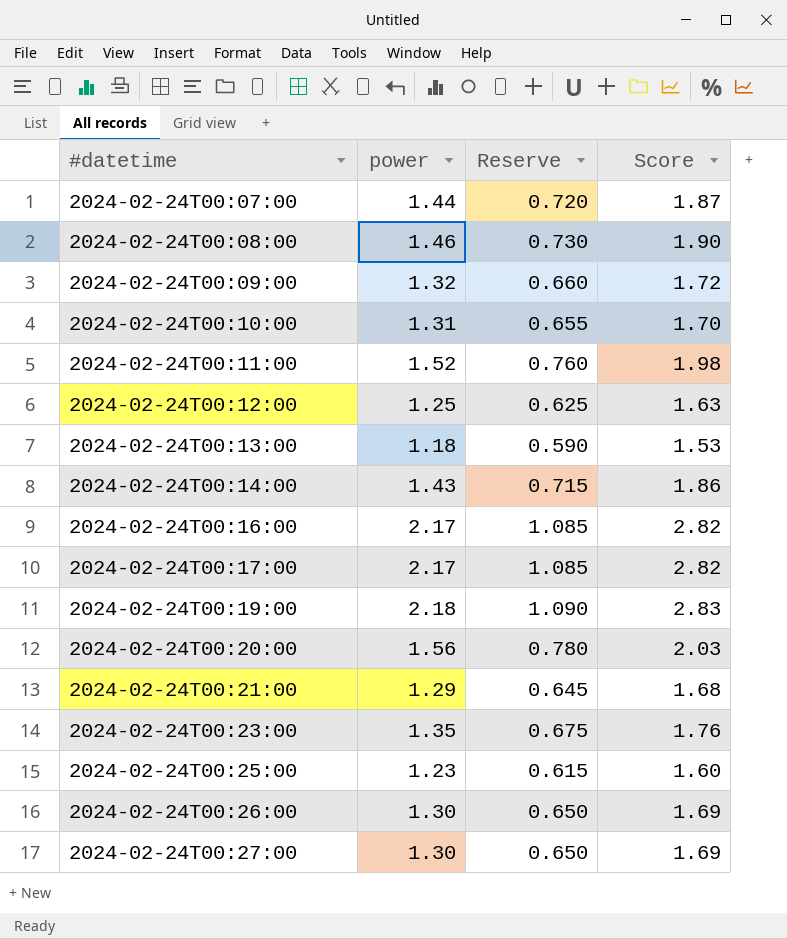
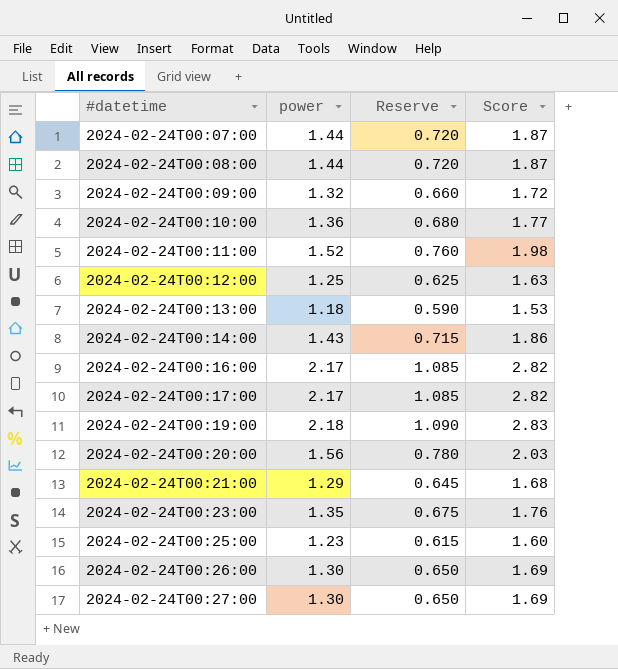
2024-02-24T00:08:00 | power: 1.46 -> 1.44
2024-02-24T00:08:00 | Reserve: 0.730 -> 0.720
2024-02-24T00:08:00 | Score: 1.90 -> 1.87
2024-02-24T00:10:00 | power: 1.31 -> 1.36
2024-02-24T00:10:00 | Reserve: 0.655 -> 0.680
2024-02-24T00:10:00 | Score: 1.70 -> 1.77

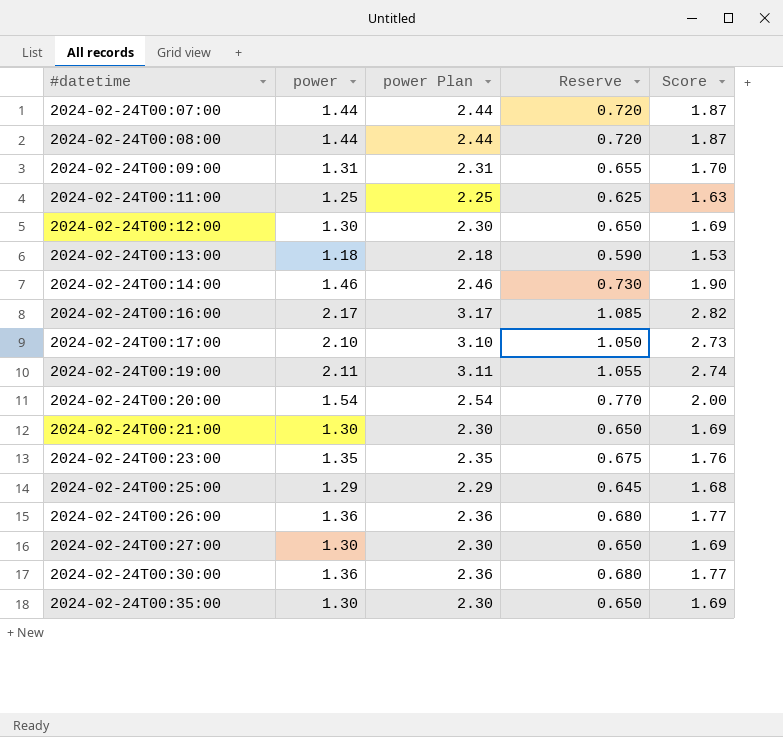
column power Plan | formula: none -> [power] + 1
row 2024-02-24T00:10:00: 1.36 | 0.680 | 1.77 -> none
2024-02-24T00:09:00 | power: 1.32 -> 1.31
2024-02-24T00:09:00 | Reserve: 0.660 -> 0.655
2024-02-24T00:09:00 | Score: 1.72 -> 1.70
2024-02-24T00:11:00 | power: 1.52 -> 1.25
2024-02-24T00:11:00 | Reserve: 0.760 -> 0.625
2024-02-24T00:11:00 | Score: 1.98 -> 1.63
2024-02-24T00:12:00 | power: 1.25 -> 1.30
2024-02-24T00:12:00 | Reserve: 0.625 -> 0.650
2024-02-24T00:12:00 | Score: 1.63 -> 1.69
2024-02-24T00:14:00 | power: 1.43 -> 1.46
2024-02-24T00:14:00 | Reserve: 0.715 -> 0.730
2024-02-24T00:14:00 | Score: 1.86 -> 1.90
2024-02-24T00:17:00 | power: 2.17 -> 2.10
2024-02-24T00:17:00 | Reserve: 1.085 -> 1.050
2024-02-24T00:17:00 | Score: 2.82 -> 2.73
2024-02-24T00:19:00 | power: 2.18 -> 2.11
2024-02-24T00:19:00 | Reserve: 1.090 -> 1.055
2024-02-24T00:19:00 | Score: 2.83 -> 2.74
2024-02-24T00:20:00 | power: 1.56 -> 1.54
2024-02-24T00:20:00 | Reserve: 0.780 -> 0.770
2024-02-24T00:20:00 | Score: 2.03 -> 2.00
2024-02-24T00:21:00 | power: 1.29 -> 1.30
2024-02-24T00:21:00 | Reserve: 0.645 -> 0.650
2024-02-24T00:21:00 | Score: 1.68 -> 1.69
2024-02-24T00:25:00 | power: 1.23 -> 1.29
2024-02-24T00:25:00 | Reserve: 0.615 -> 0.645
2024-02-24T00:25:00 | Score: 1.60 -> 1.68
2024-02-24T00:26:00 | power: 1.30 -> 1.36
2024-02-24T00:26:00 | Reserve: 0.650 -> 0.680
2024-02-24T00:26:00 | Score: 1.69 -> 1.77
row 2024-02-24T00:30:00: none -> 1.36 | 2.36 | 0.680 | 1.77
row 2024-02-24T00:35:00: none -> 1.30 | 2.30 | 0.650 | 1.69

